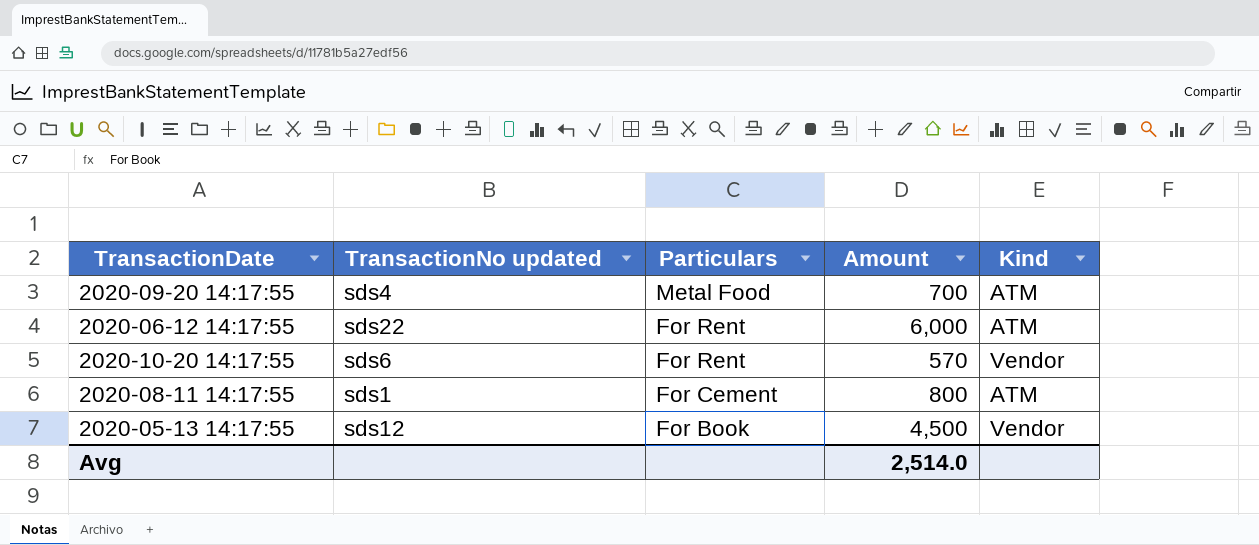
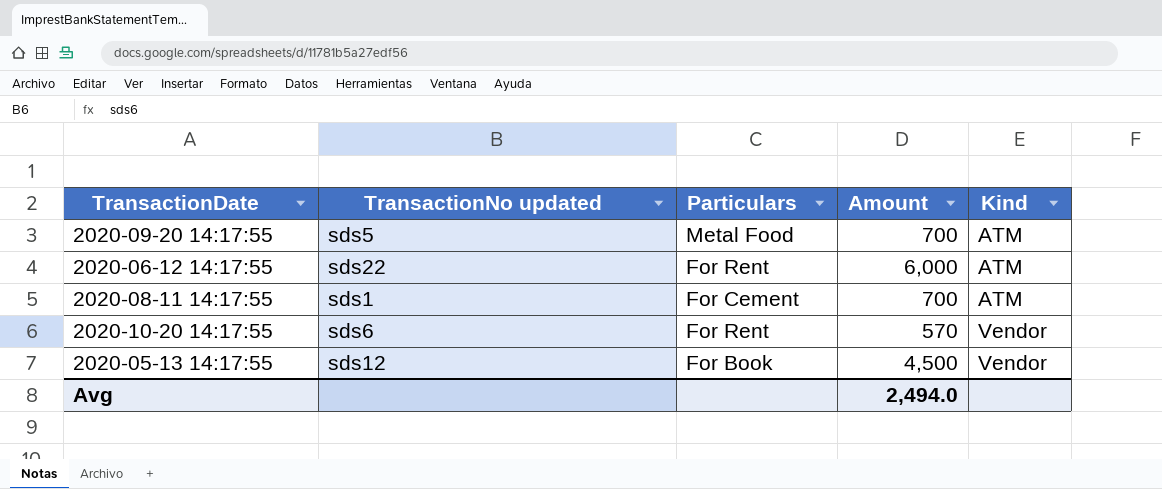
row order: Particulars descending -> Kind ascending
2020-09-20 14:17:55 | TransactionNo updated: sds4 -> sds5
2020-08-11 14:17:55 | Amount: 800 -> 700
Avg | Amount: 2,514.0 -> 2,494.0

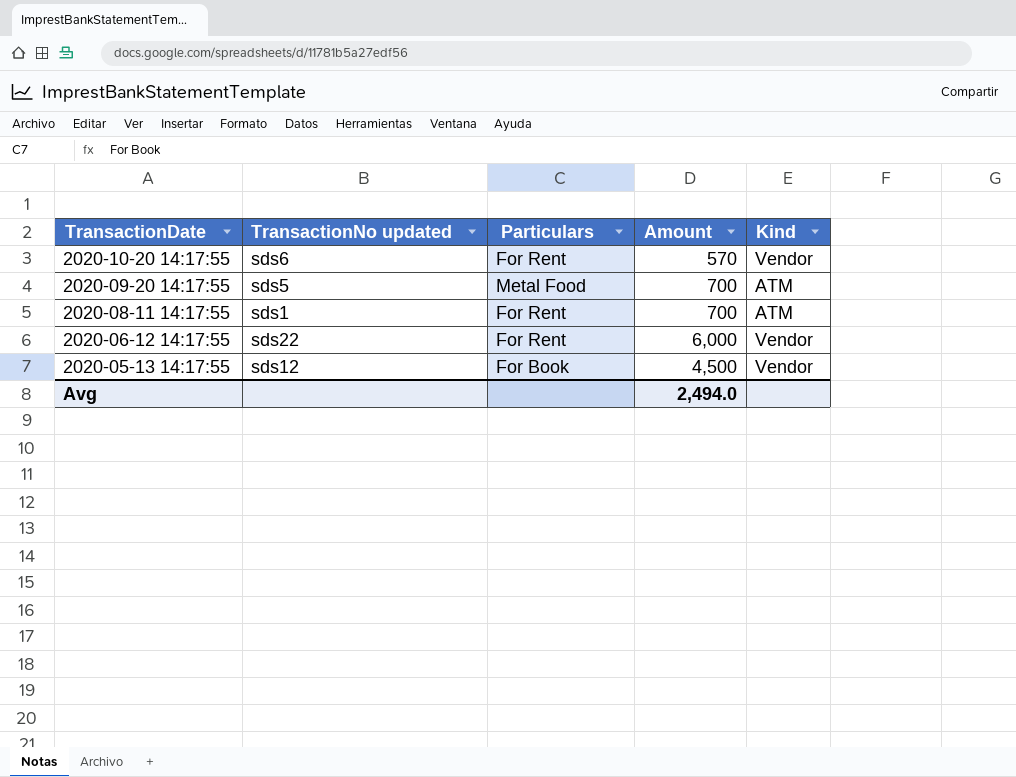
row order: Kind ascending -> TransactionDate descending
2020-08-11 14:17:55 | Particulars: For Cement -> For Rent
2020-06-12 14:17:55 | Kind: ATM -> Vendor

